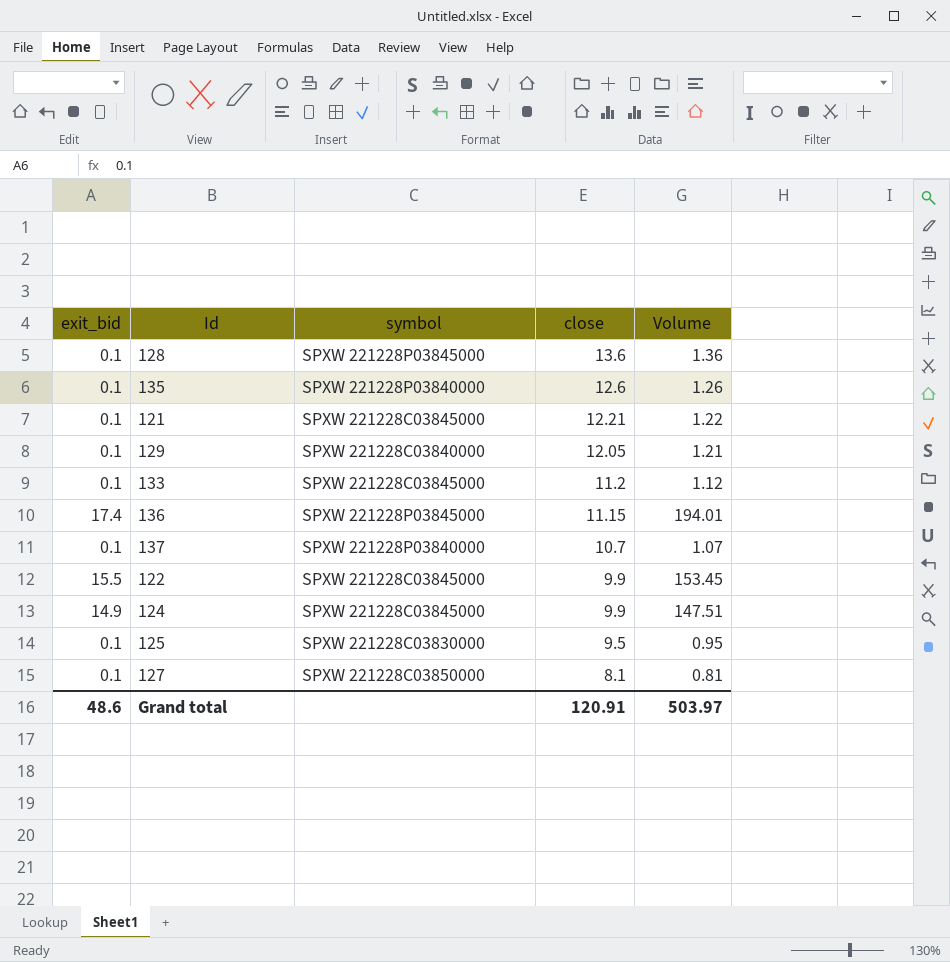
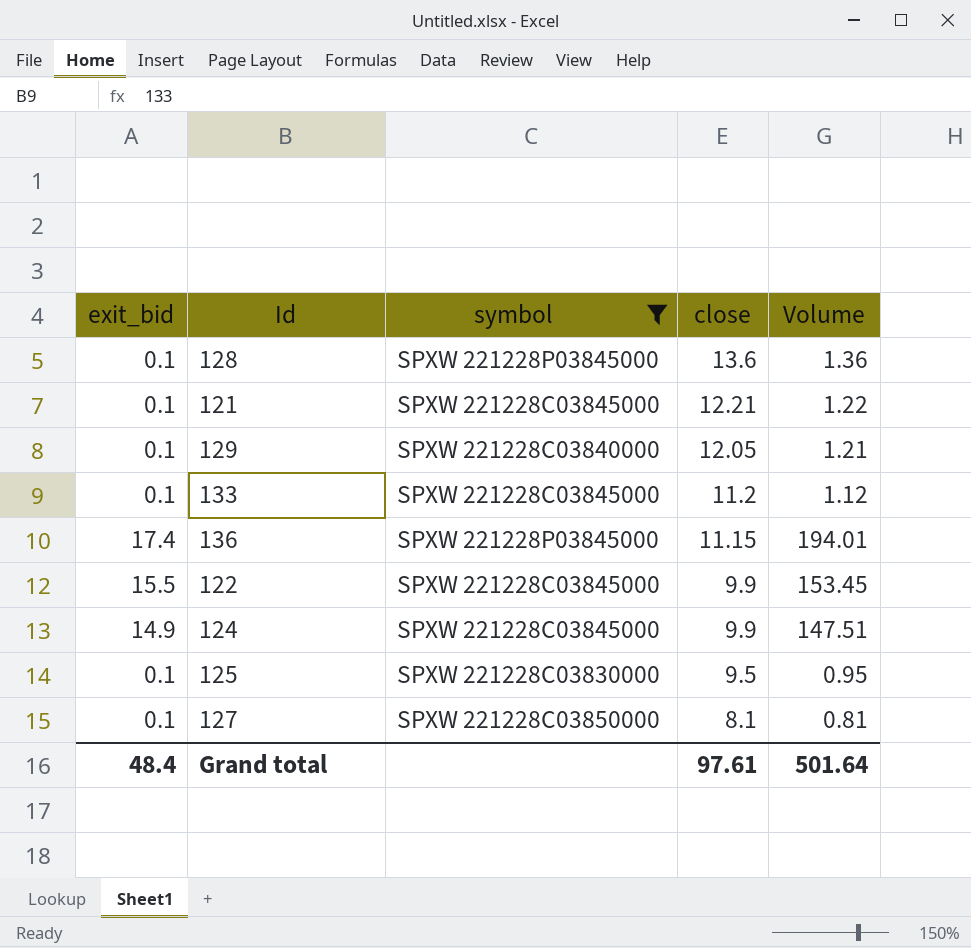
filter: none -> symbol != SPXW 221228P03840000
Grand total | exit_bid: 48.6 -> 48.4
Grand total | close: 120.91 -> 97.61
Grand total | Volume: 503.97 -> 501.64

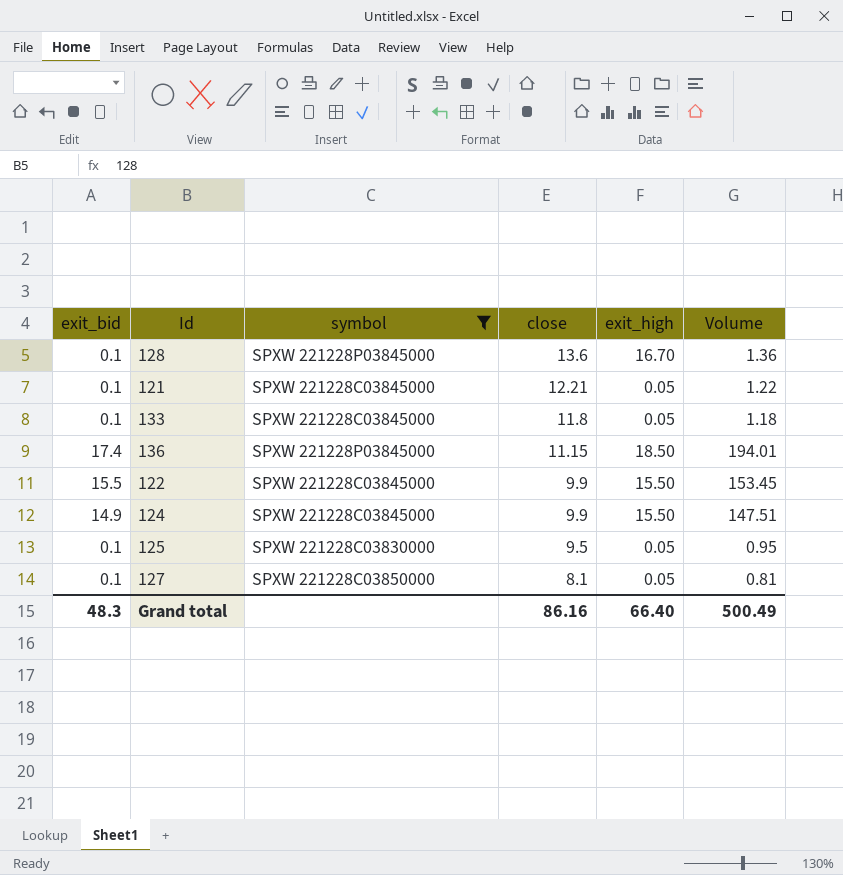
column exit_high | position: none -> 5
row 129: 0.1 | SPXW 221228C03840000 | 12.05 | 1.21 -> none
133 | close: 11.2 -> 11.8
133 | Volume: 1.12 -> 1.18
Grand total | exit_bid: 48.4 -> 48.3
Grand total | close: 97.61 -> 86.16
Grand total | Volume: 501.64 -> 500.49

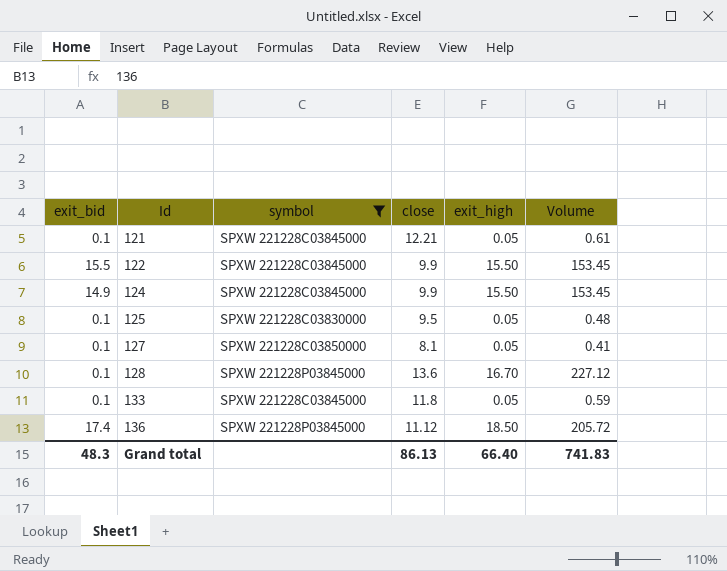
row order: close descending -> Id ascending
column Volume | formula: [exit_bid] * [close] -> [close] * [exit_high]
136 | close: 11.15 -> 11.12
Grand total | close: 86.16 -> 86.13
Grand total | Volume: 500.49 -> 741.83

